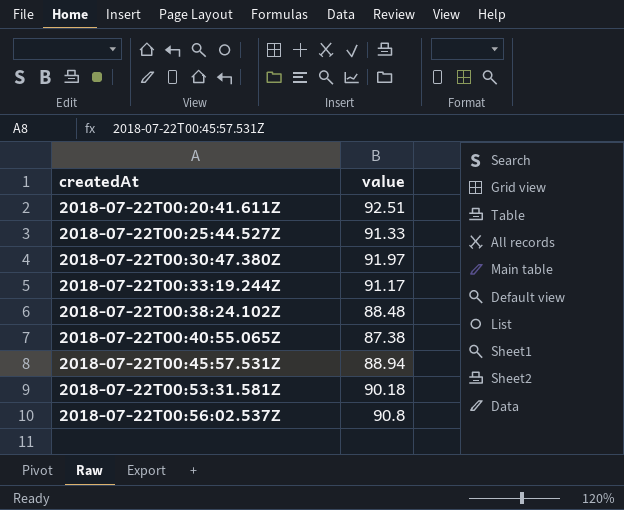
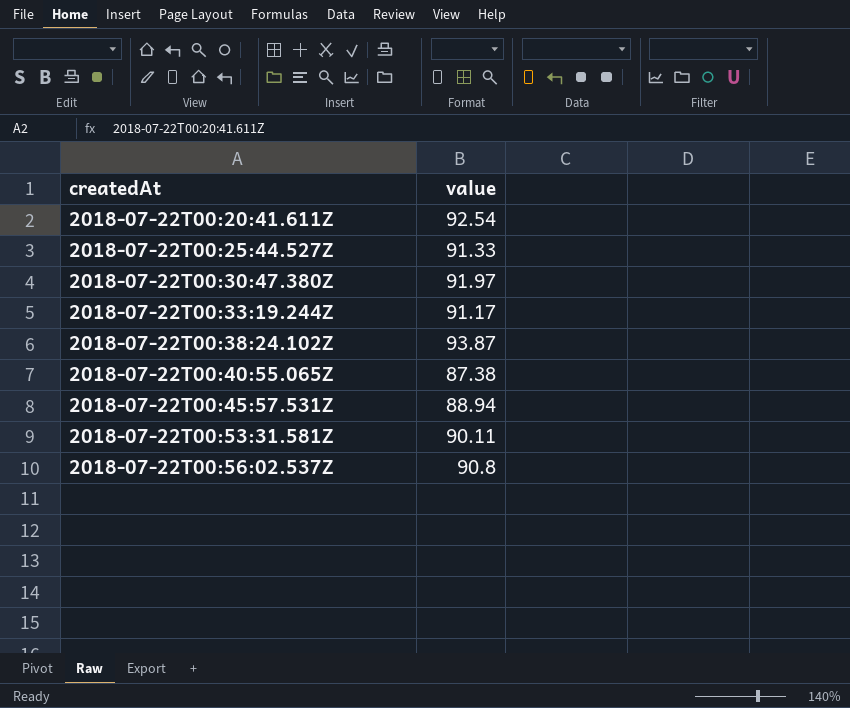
2018-07-22T00:20:41.611Z | value: 92.51 -> 92.54
2018-07-22T00:38:24.102Z | value: 88.48 -> 93.87
2018-07-22T00:53:31.581Z | value: 90.18 -> 90.11

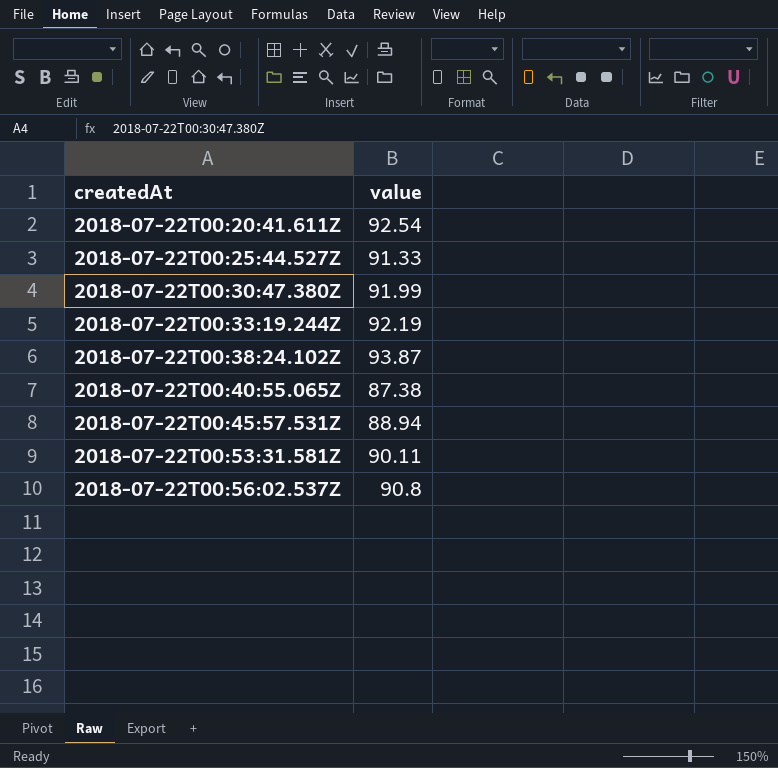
2018-07-22T00:30:47.380Z | value: 91.97 -> 91.99
2018-07-22T00:33:19.244Z | value: 91.17 -> 92.19

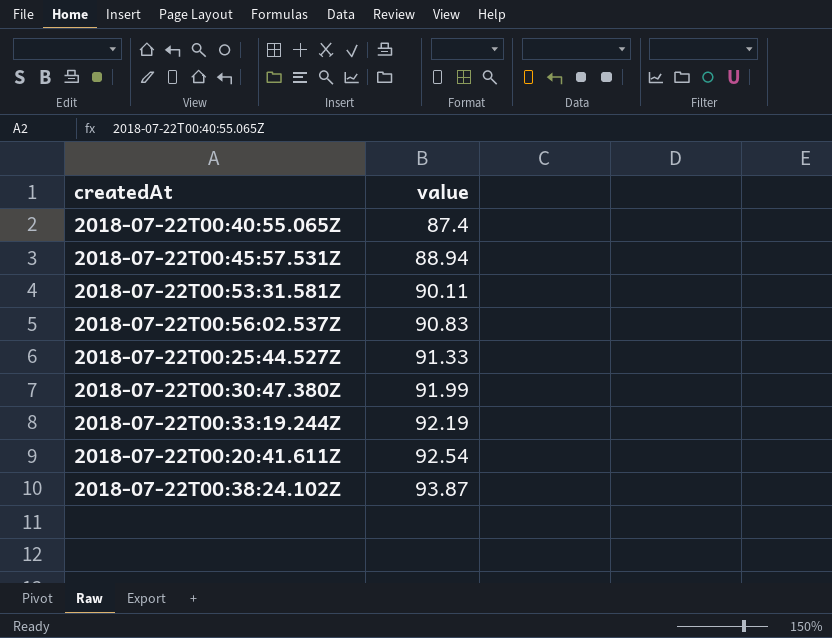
row order: createdAt ascending -> value ascending
2018-07-22T00:40:55.065Z | value: 87.38 -> 87.4
2018-07-22T00:56:02.537Z | value: 90.8 -> 90.83

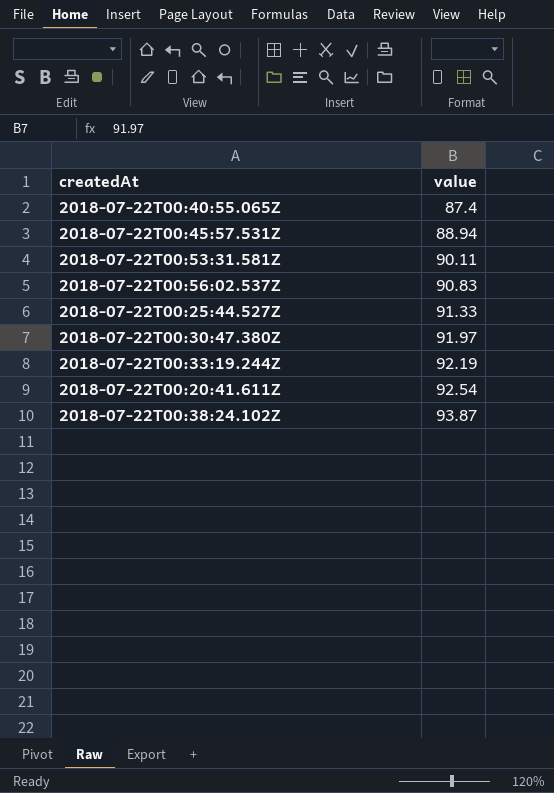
2018-07-22T00:30:47.380Z | value: 91.99 -> 91.97

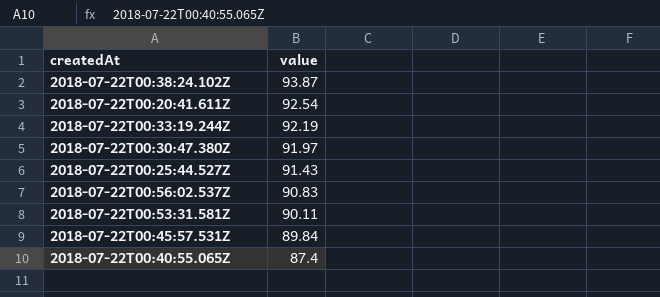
row order: value ascending -> value descending
2018-07-22T00:25:44.527Z | value: 91.33 -> 91.43
2018-07-22T00:45:57.531Z | value: 88.94 -> 89.84

